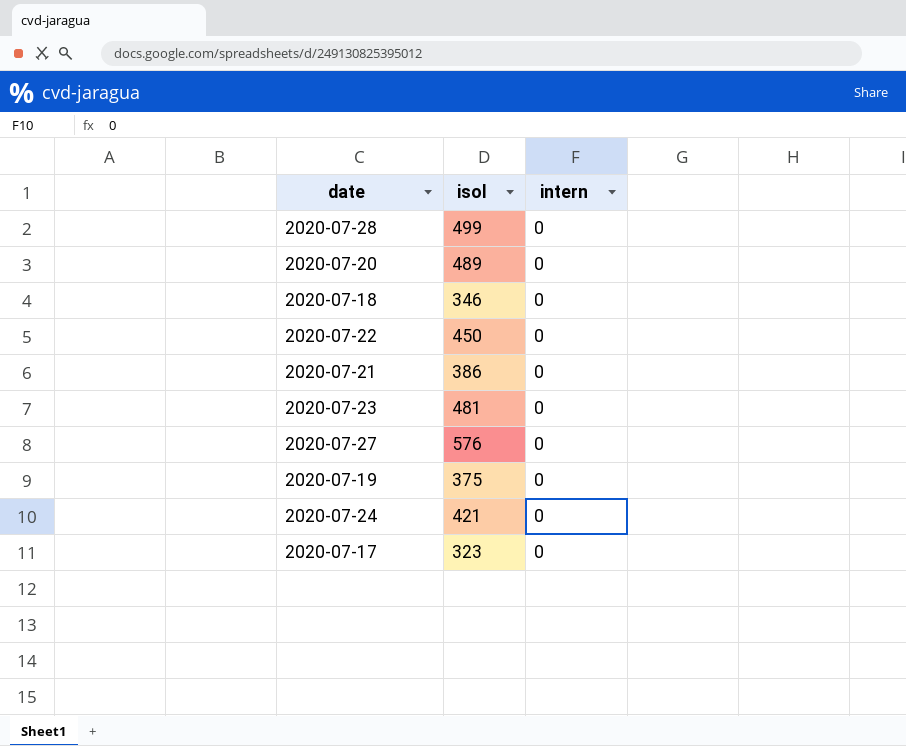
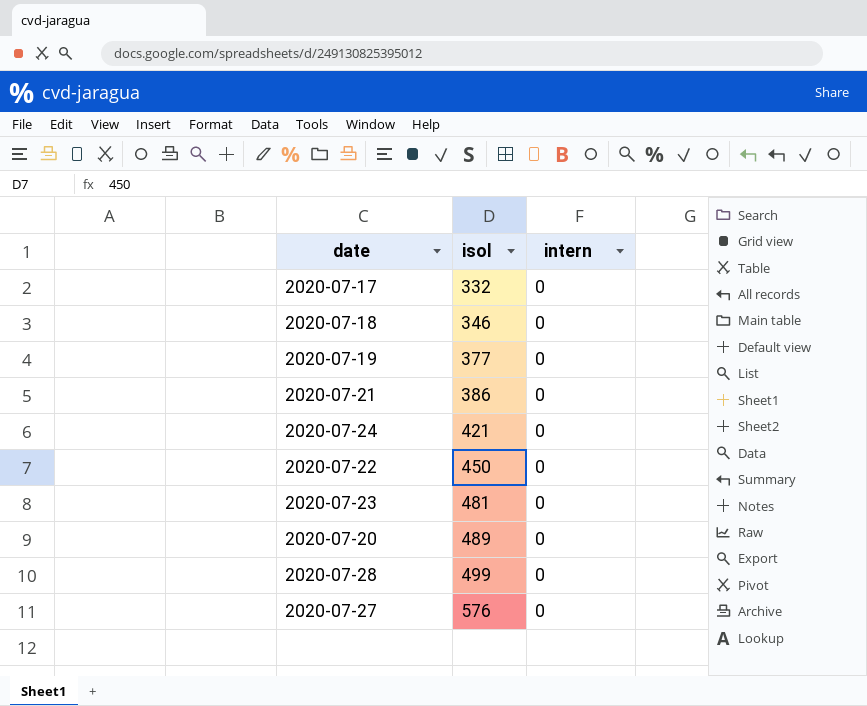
row order: none -> isol ascending
2020-07-17 | isol: 323 -> 332
2020-07-19 | isol: 375 -> 377

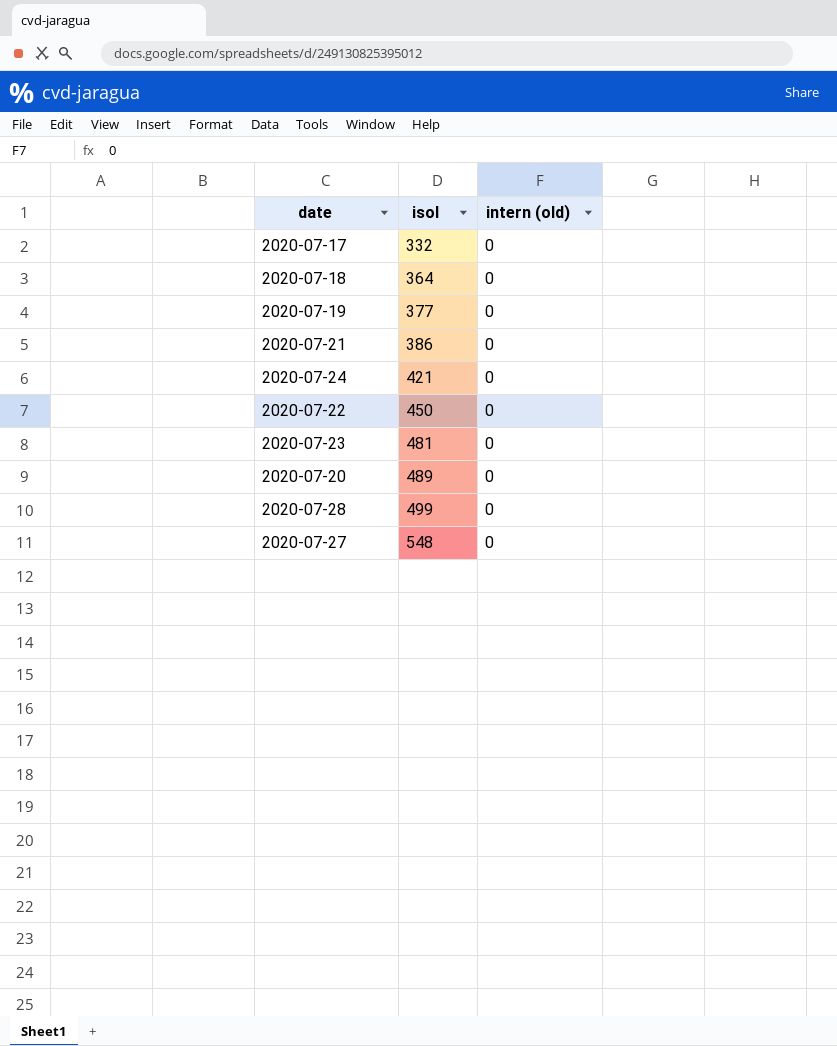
column name: intern -> intern (old)
2020-07-18 | isol: 346 -> 364
2020-07-27 | isol: 576 -> 548

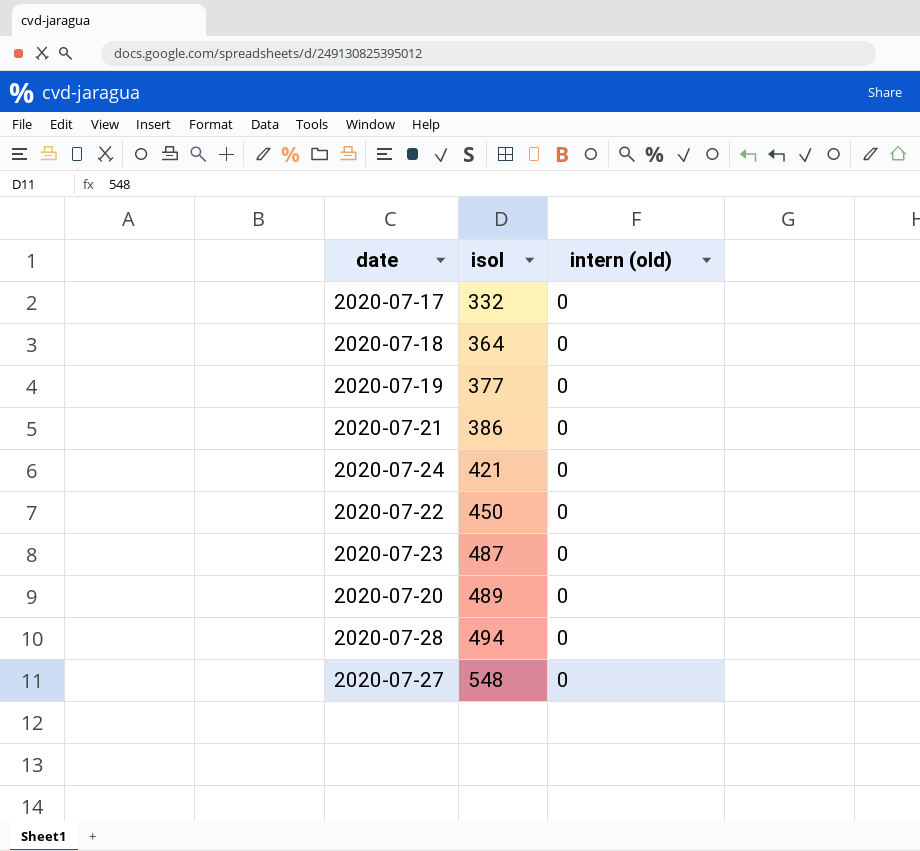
2020-07-23 | isol: 481 -> 487
2020-07-28 | isol: 499 -> 494

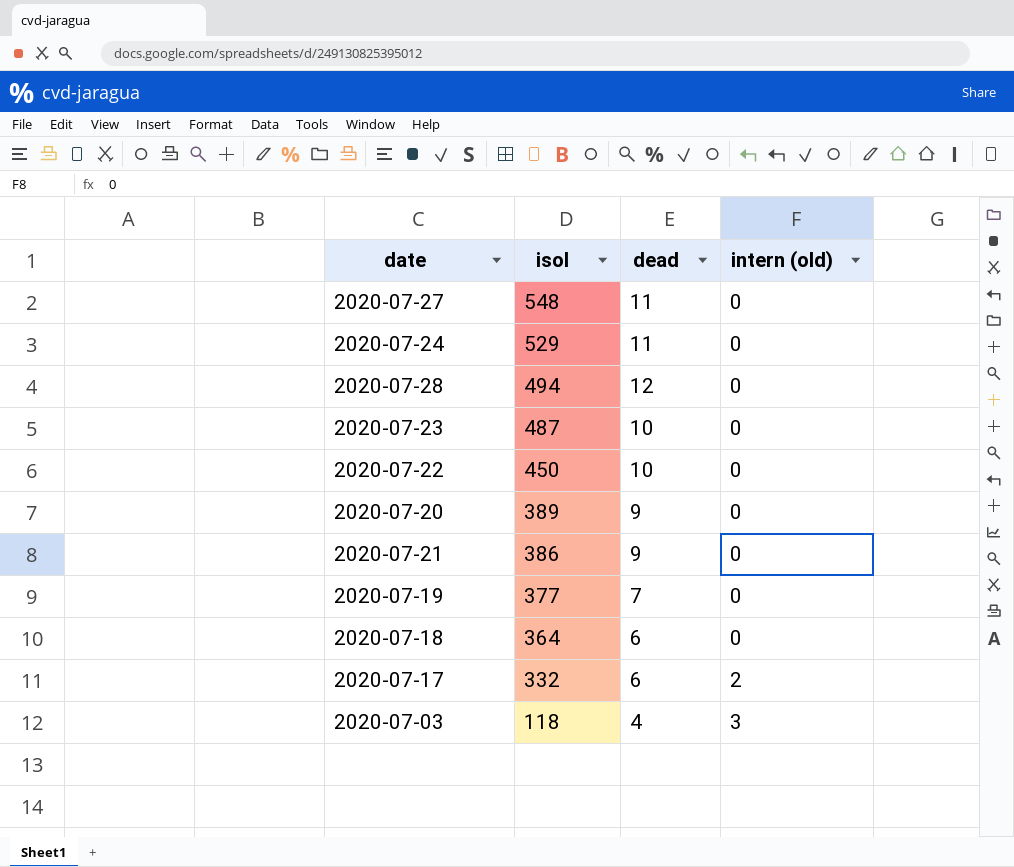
row order: isol ascending -> isol descending
column dead | position: none -> 3
2020-07-24 | isol: 421 -> 529
2020-07-20 | isol: 489 -> 389
2020-07-17 | intern (old): 0 -> 2
row 2020-07-03: none -> 118 | 4 | 3

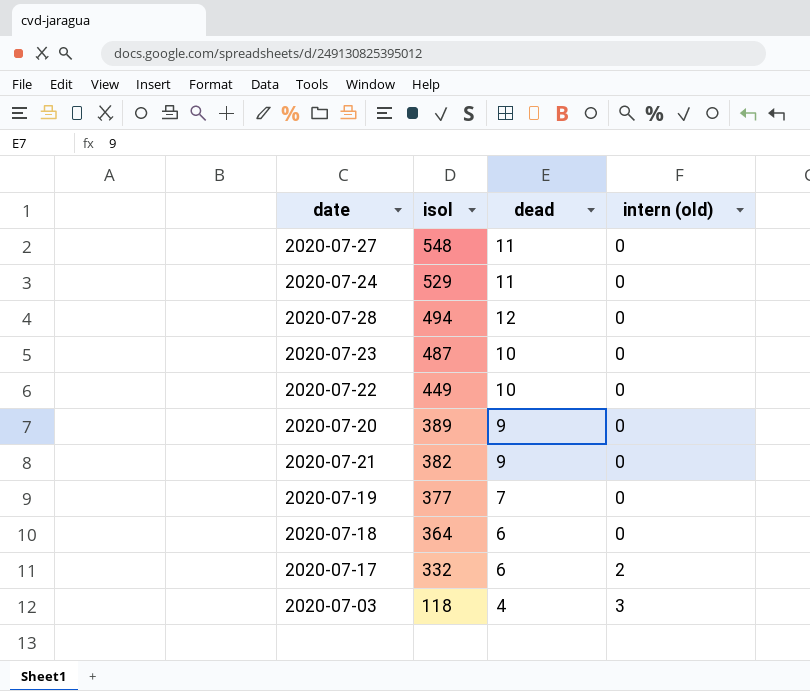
2020-07-22 | isol: 450 -> 449
2020-07-21 | isol: 386 -> 382

